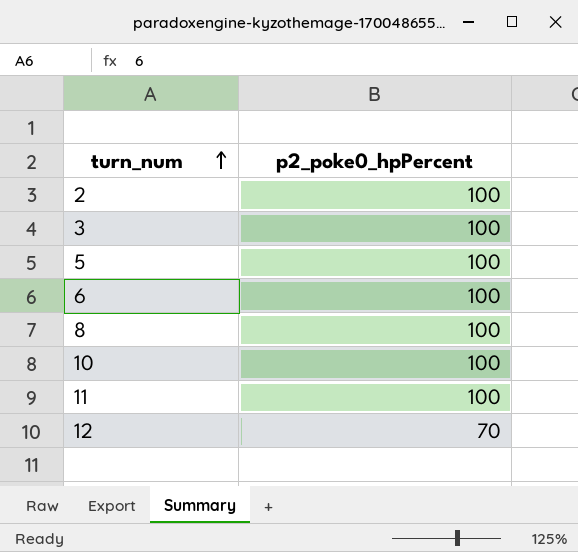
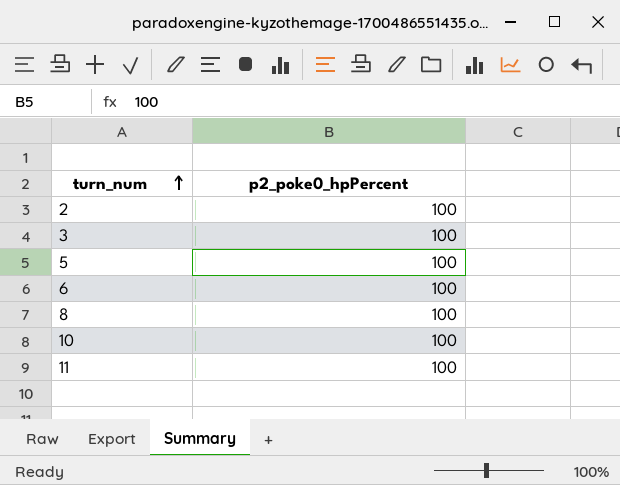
row 12: 70 -> none

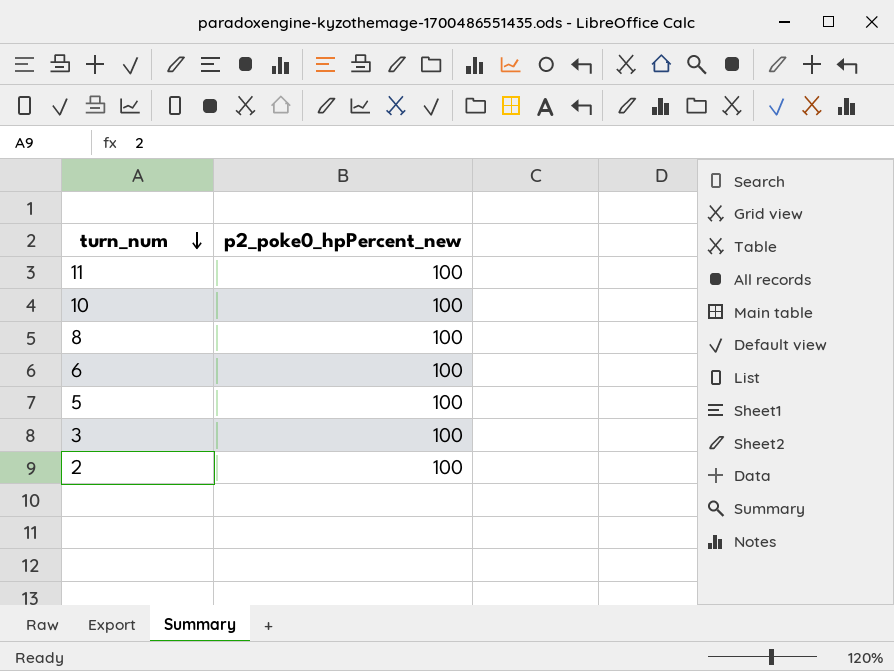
row order: turn_num ascending -> turn_num descending
column name: p2_poke0_hpPercent -> p2_poke0_hpPercent_new

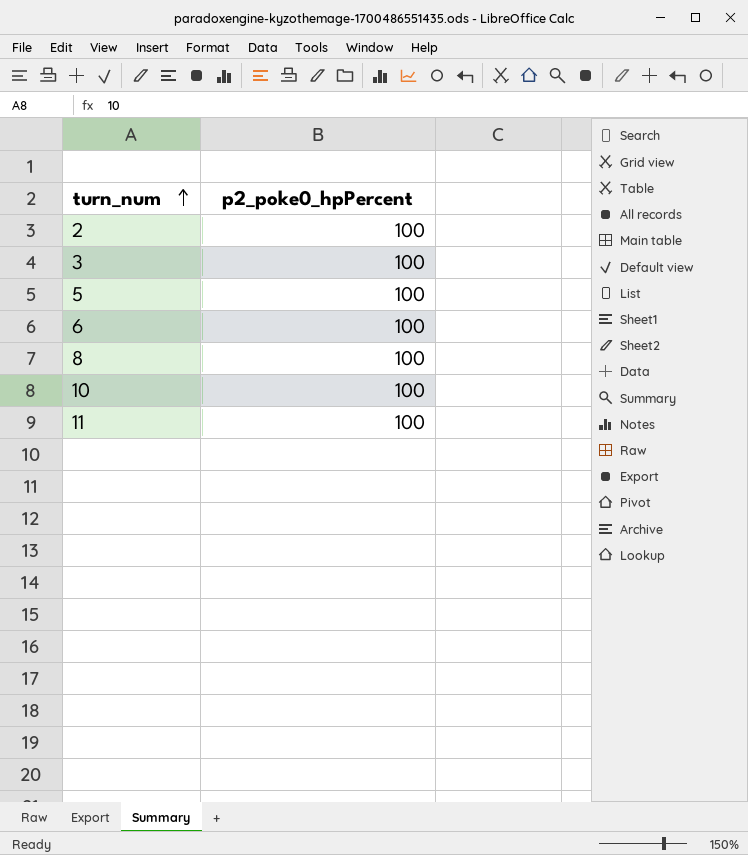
row order: turn_num descending -> turn_num ascending
column name: p2_poke0_hpPercent_new -> p2_poke0_hpPercent

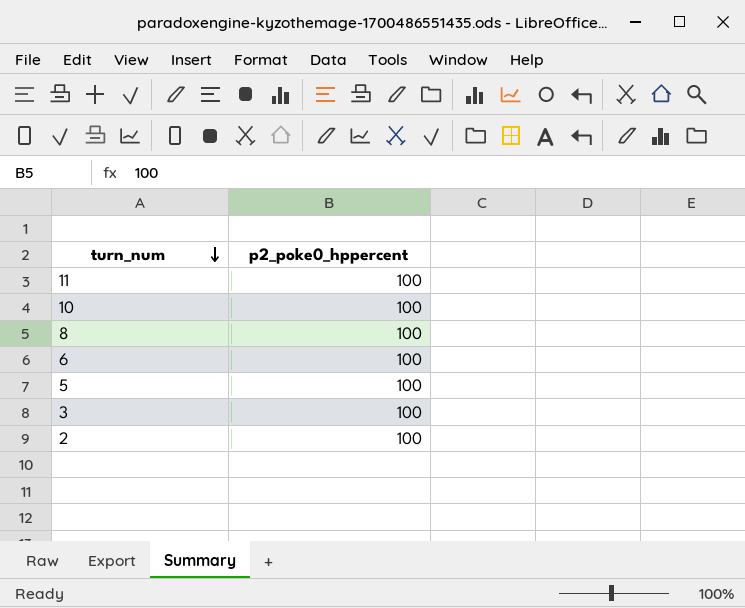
row order: turn_num ascending -> turn_num descending
column name: p2_poke0_hpPercent -> p2_poke0_hppercent

